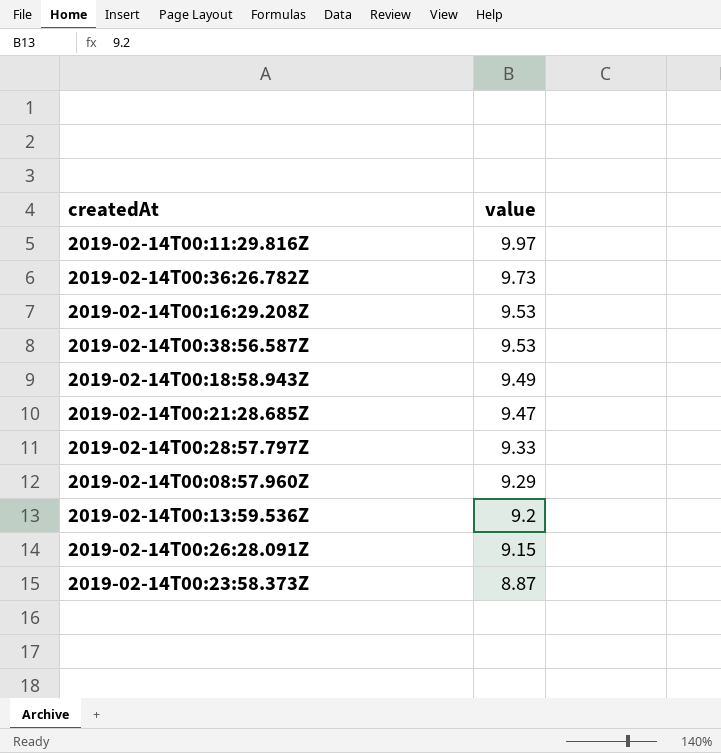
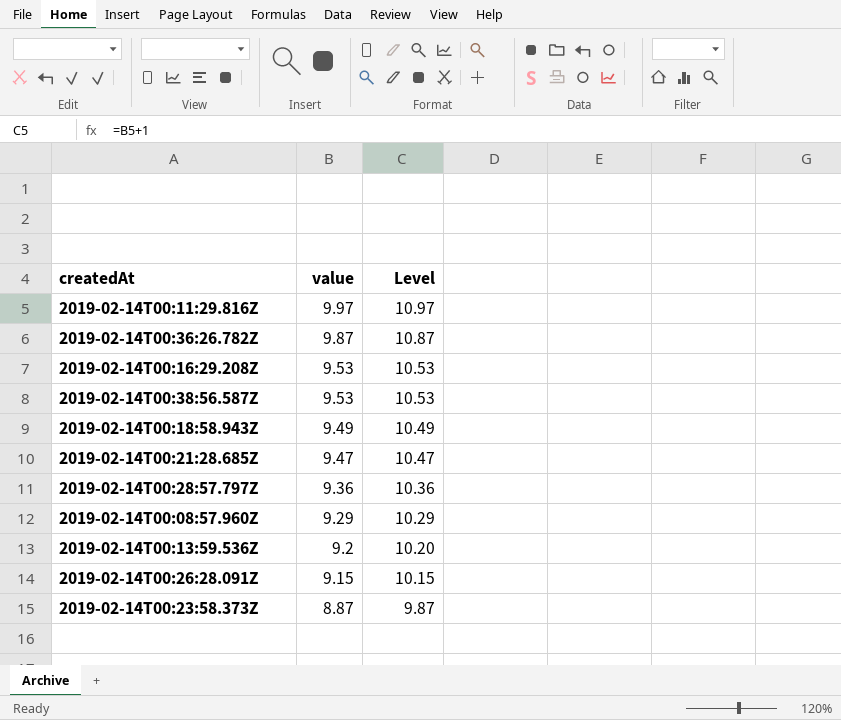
column Level | formula: none -> [value] + 1
2019-02-14T00:36:26.782Z | value: 9.73 -> 9.87
2019-02-14T00:28:57.797Z | value: 9.33 -> 9.36

